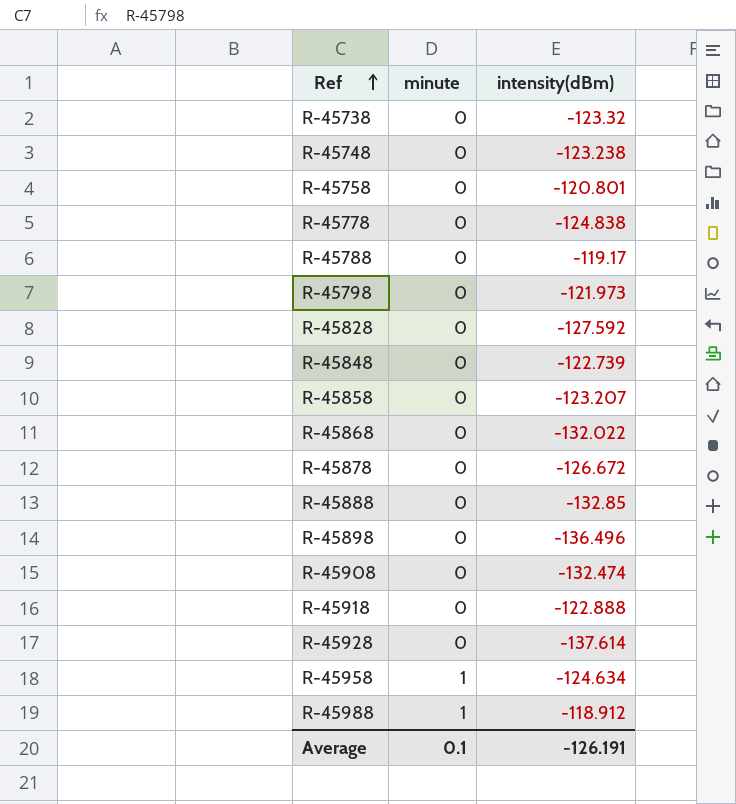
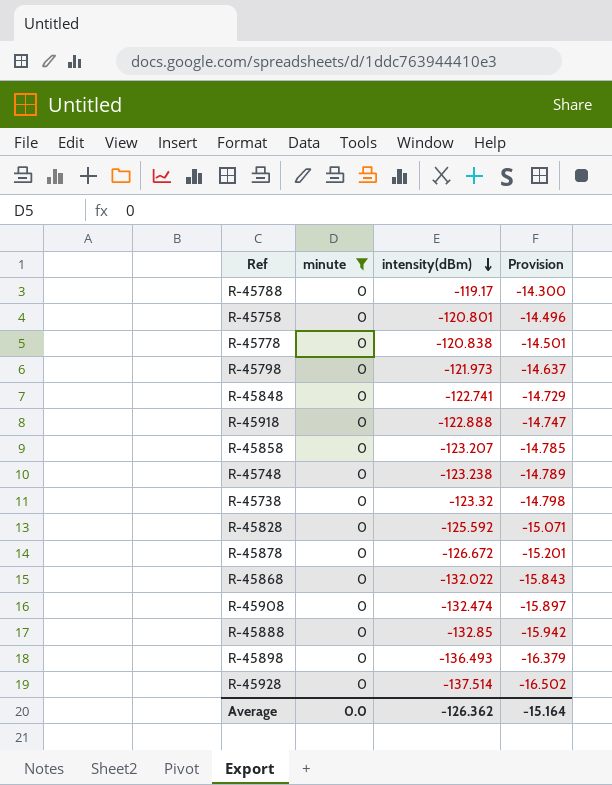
filter: none -> minute = 0
row order: Ref ascending -> intensity(dBm) descending
column Provision | formula: none -> [intensity(dBm)] * 0.12
R-45778 | intensity(dBm): -124.838 -> -120.838
R-45848 | intensity(dBm): -122.739 -> -122.741
R-45828 | intensity(dBm): -127.592 -> -125.592
R-45898 | intensity(dBm): -136.496 -> -136.493
R-45928 | intensity(dBm): -137.614 -> -137.514
Average | minute: 0.1 -> 0.0
Average | intensity(dBm): -126.191 -> -126.362

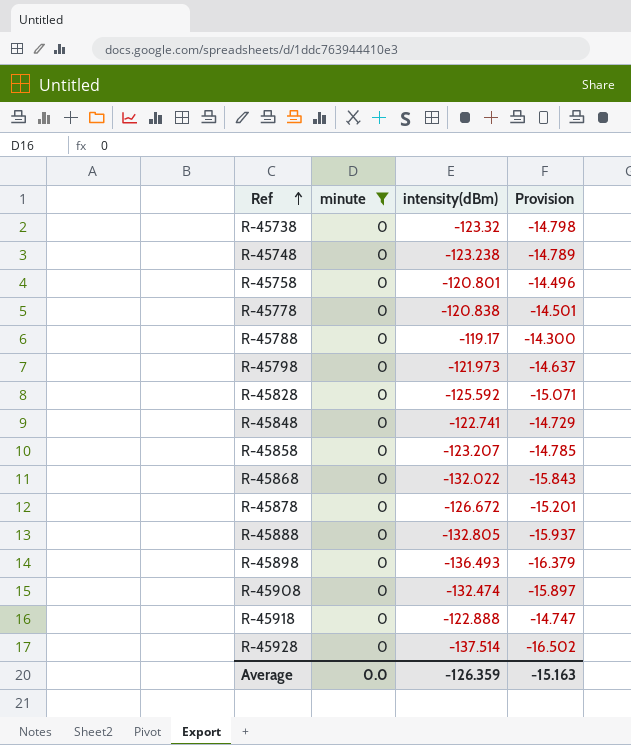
row order: intensity(dBm) descending -> Ref ascending
R-45888 | intensity(dBm): -132.85 -> -132.805
R-45888 | Provision: -15.942 -> -15.937
Average | intensity(dBm): -126.362 -> -126.359
Average | Provision: -15.164 -> -15.163

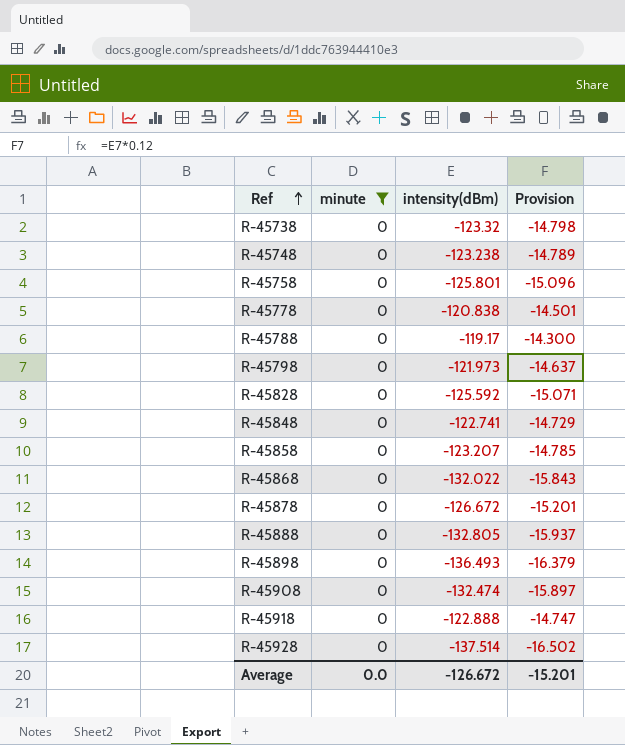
R-45758 | intensity(dBm): -120.801 -> -125.801
R-45758 | Provision: -14.496 -> -15.096
Average | intensity(dBm): -126.359 -> -126.672
Average | Provision: -15.163 -> -15.201

